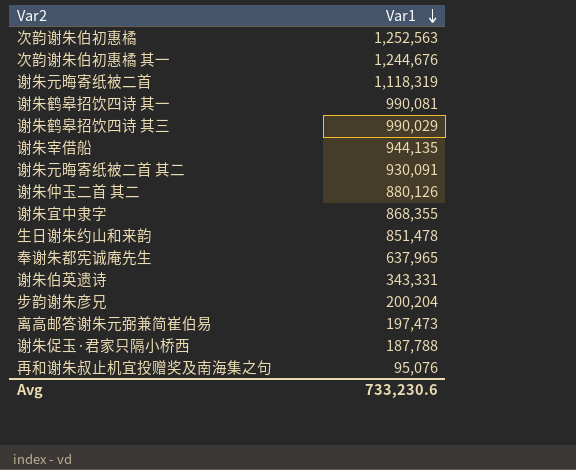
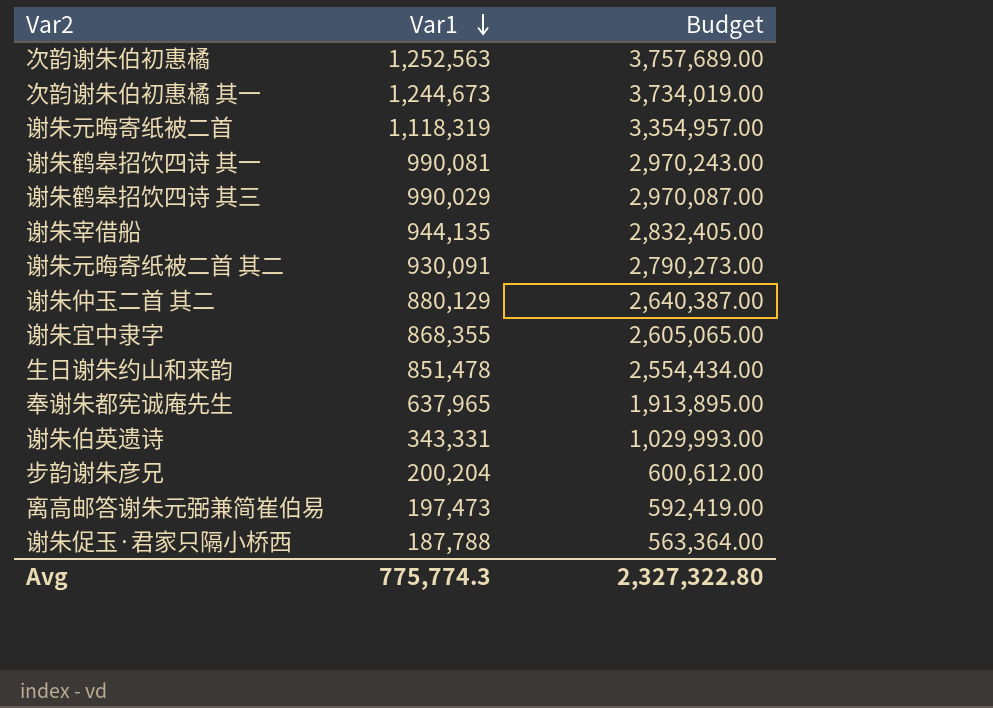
column Budget | formula: none -> [Var1] * 3
row 再和谢朱叔止机宜投赠奖及南海集之句: 95,076 -> none
次韵谢朱伯初惠橘 其一 | Var1: 1,244,676 -> 1,244,673
谢朱仲玉二首 其二 | Var1: 880,126 -> 880,129
Avg | Var1: 733,230.6 -> 775,774.3

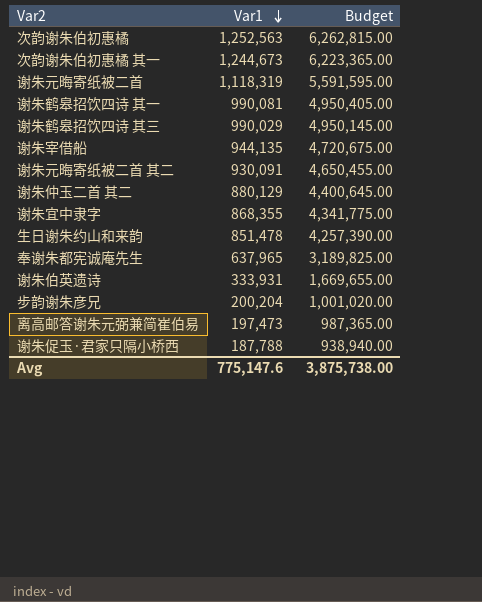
column Budget | formula: [Var1] * 3 -> [Var1] * 5
谢朱伯英遗诗 | Var1: 343,331 -> 333,931
Avg | Var1: 775,774.3 -> 775,147.6
Avg | Budget: 2,327,322.80 -> 3,875,738.00

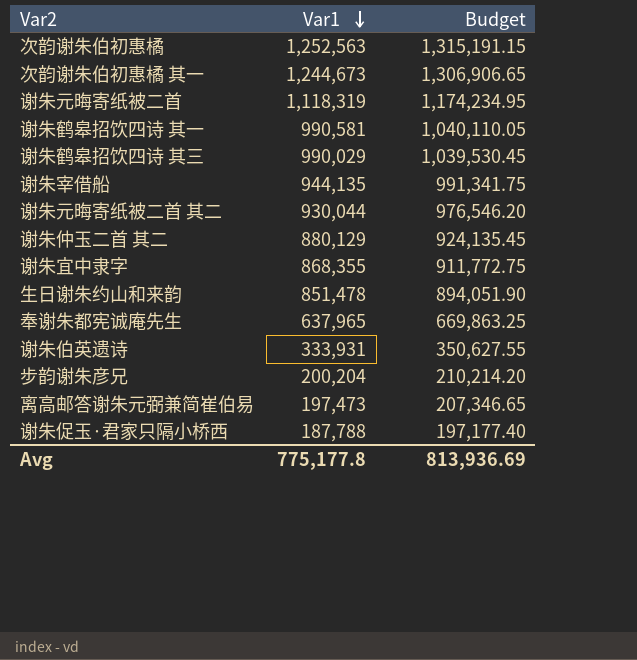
column Budget | formula: [Var1] * 5 -> [Var1] * 1.05
谢朱鹤皋招饮四诗 其一 | Var1: 990,081 -> 990,581
谢朱元晦寄纸被二首 其二 | Var1: 930,091 -> 930,044
Avg | Var1: 775,147.6 -> 775,177.8
Avg | Budget: 3,875,738.00 -> 813,936.69

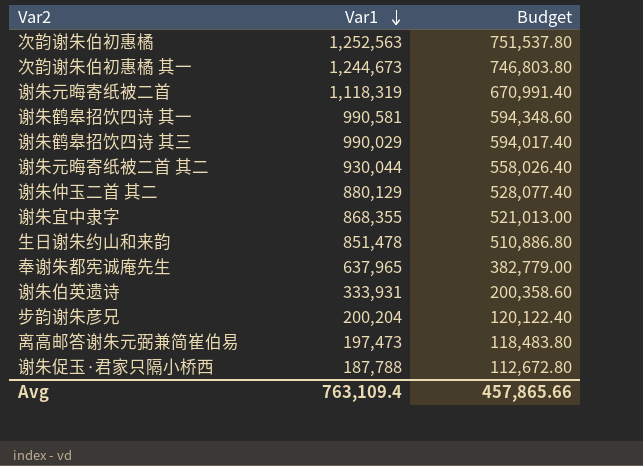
column Budget | formula: [Var1] * 1.05 -> [Var1] * 0.6
row 谢朱宰借船: 944,135 | 991,341.75 -> none
Avg | Var1: 775,177.8 -> 763,109.4
Avg | Budget: 813,936.69 -> 457,865.66

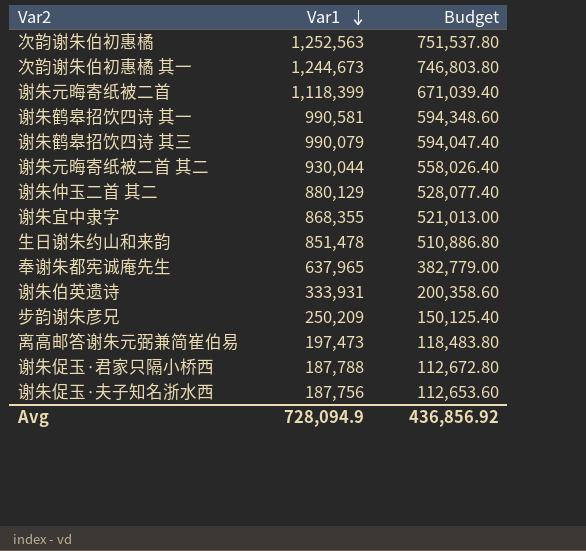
谢朱元晦寄纸被二首 | Var1: 1,118,319 -> 1,118,399
谢朱元晦寄纸被二首 | Budget: 670,991.40 -> 671,039.40
谢朱鹤皋招饮四诗 其三 | Var1: 990,029 -> 990,079
谢朱鹤皋招饮四诗 其三 | Budget: 594,017.40 -> 594,047.40
步韵谢朱彦兄 | Var1: 200,204 -> 250,209
步韵谢朱彦兄 | Budget: 120,122.40 -> 150,125.40
row 谢朱促玉·夫子知名浙水西: none -> 187,756 | 112,653.60
Avg | Var1: 763,109.4 -> 728,094.9
Avg | Budget: 457,865.66 -> 436,856.92

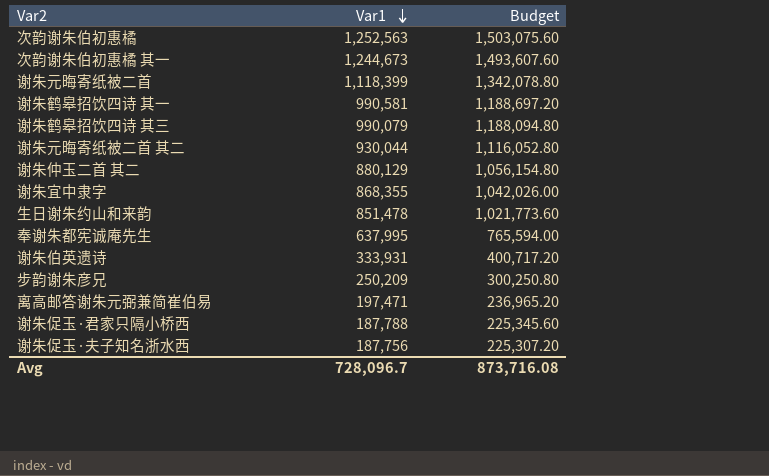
column Budget | formula: [Var1] * 0.6 -> [Var1] * 1.2
奉谢朱都宪诚庵先生 | Var1: 637,965 -> 637,995
离高邮答谢朱元弼兼简崔伯易 | Var1: 197,473 -> 197,471
Avg | Var1: 728,094.9 -> 728,096.7
Avg | Budget: 436,856.92 -> 873,716.08

